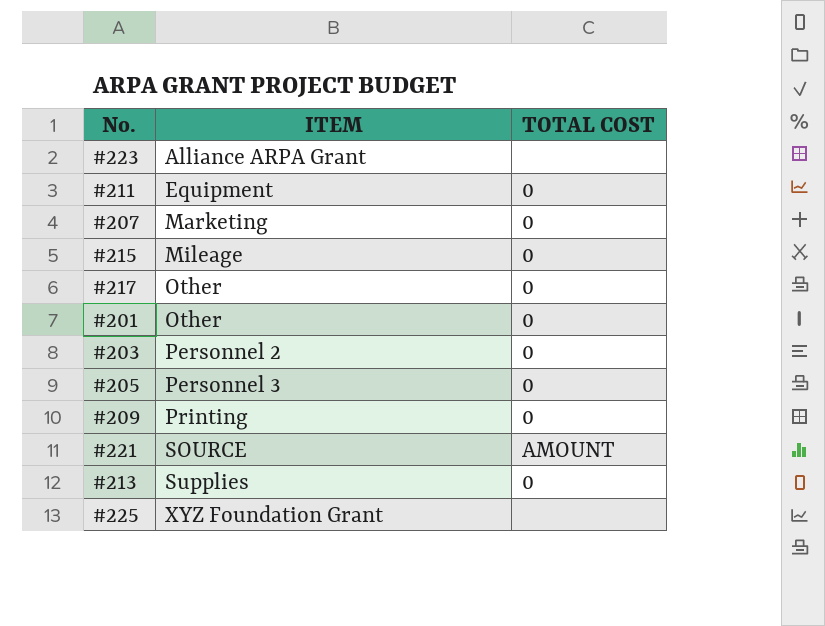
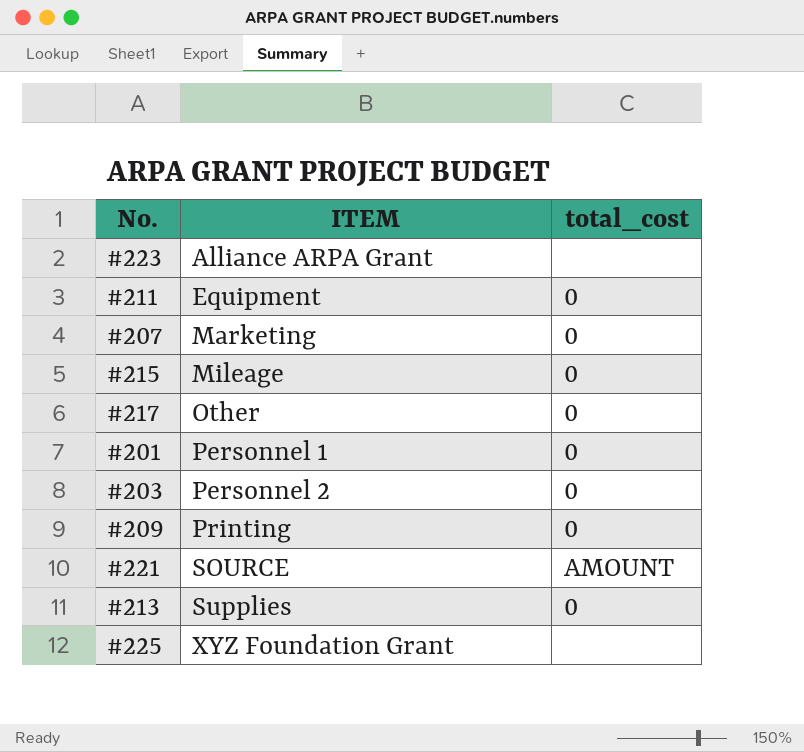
column name: TOTAL COST -> total_cost
row #205: Personnel 3 | 0 -> none
#201 | ITEM: Other -> Personnel 1

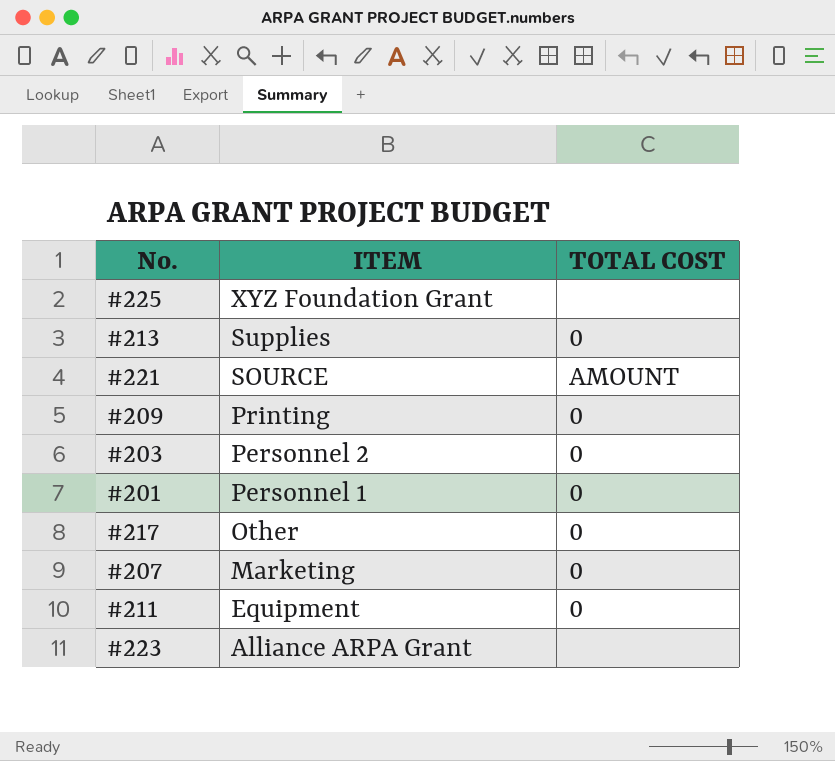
row order: ITEM ascending -> ITEM descending
column name: total_cost -> TOTAL COST
row #215: Mileage | 0 -> none

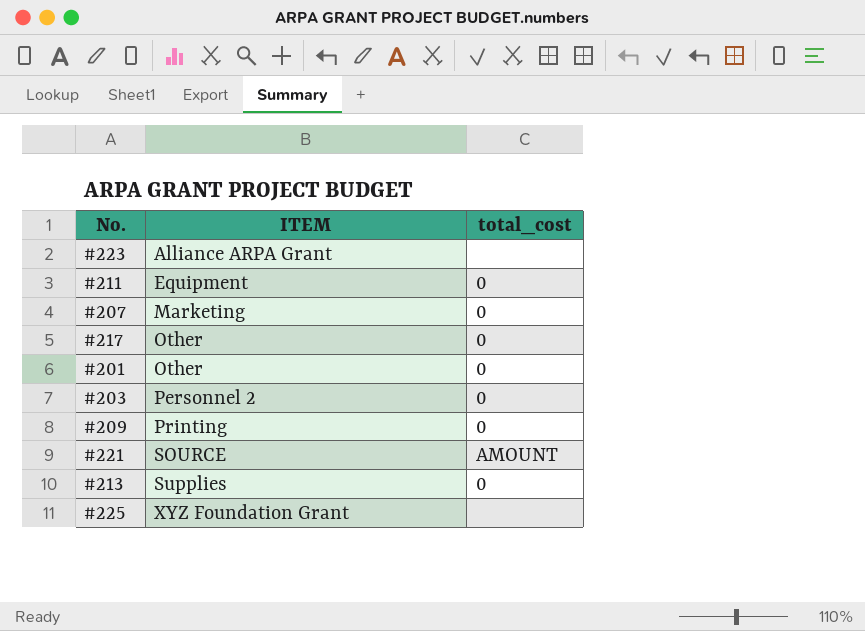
row order: ITEM descending -> ITEM ascending
column name: TOTAL COST -> total_cost
#201 | ITEM: Personnel 1 -> Other

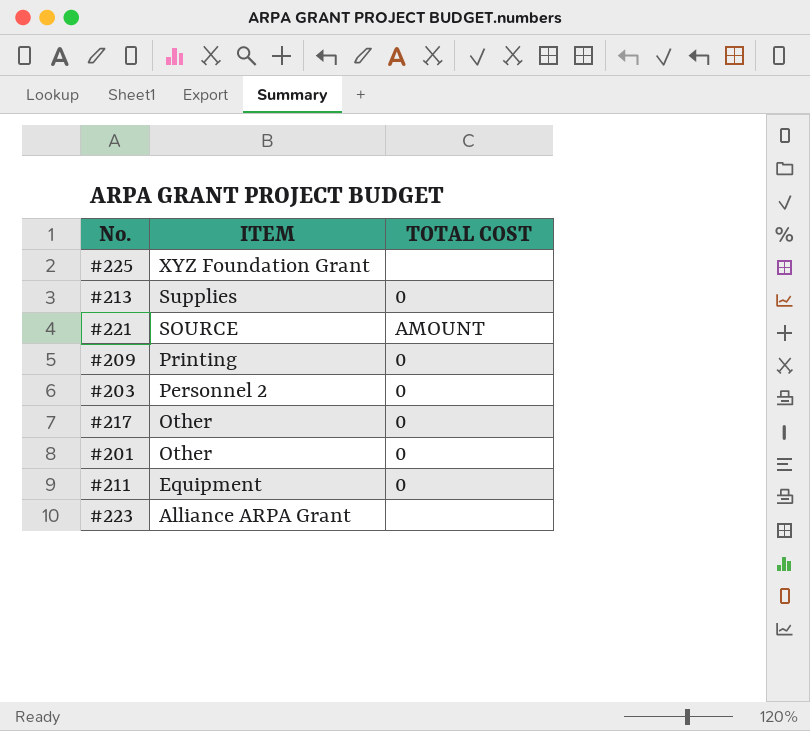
row order: ITEM ascending -> ITEM descending
column name: total_cost -> TOTAL COST
row #207: Marketing | 0 -> none

